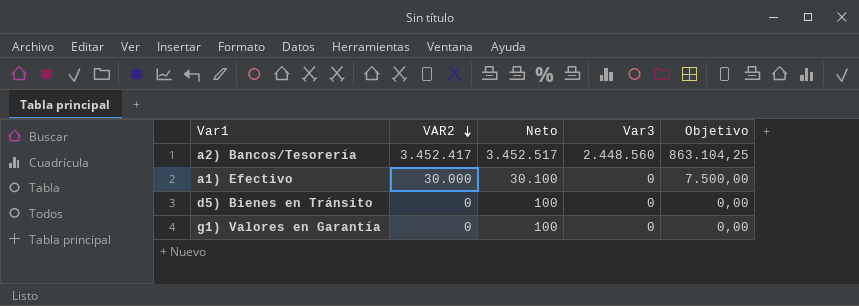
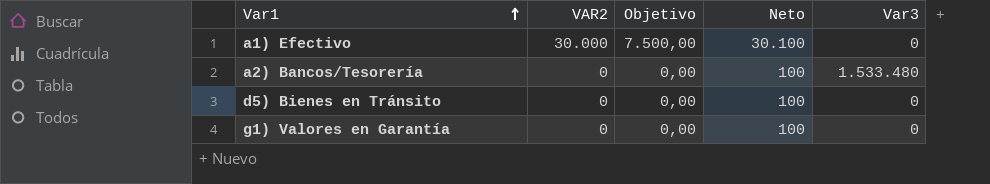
row order: VAR2 descending -> Var1 ascending
column Objetivo | position: 5 -> 3
a2) Bancos/Tesorería | VAR2: 3.452.417 -> 0
a2) Bancos/Tesorería | Objetivo: 863.104,25 -> 0,00
a2) Bancos/Tesorería | Neto: 3.452.517 -> 100
a2) Bancos/Tesorería | Var3: 2.448.560 -> 1.533.480

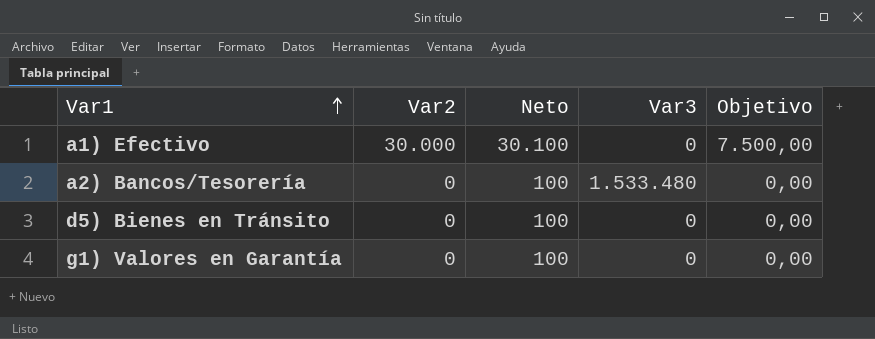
column name: VAR2 -> Var2
column Objetivo | position: 3 -> 5

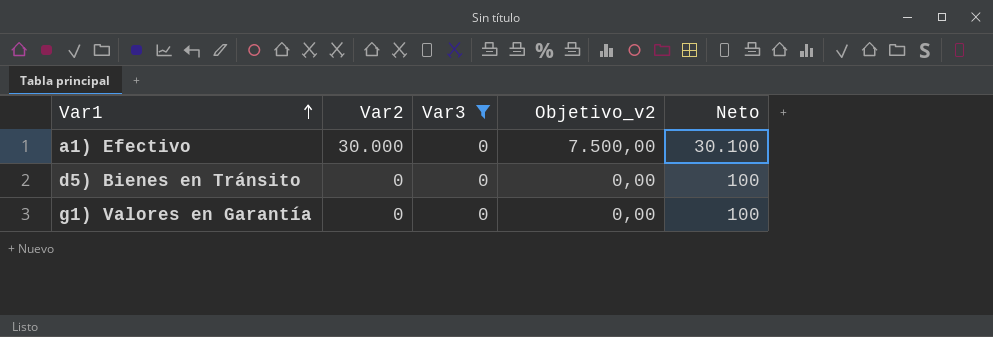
filter: none -> Var3 = 0
column name: Objetivo -> Objetivo_v2
column Neto | position: 3 -> 5

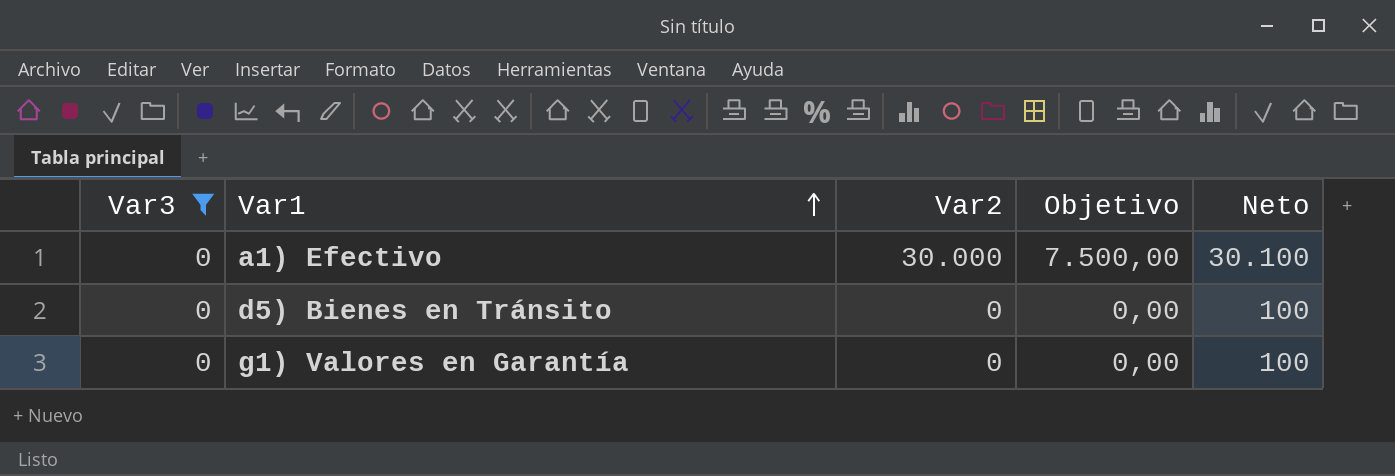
column Var3 | position: 3 -> 1
column name: Objetivo_v2 -> Objetivo

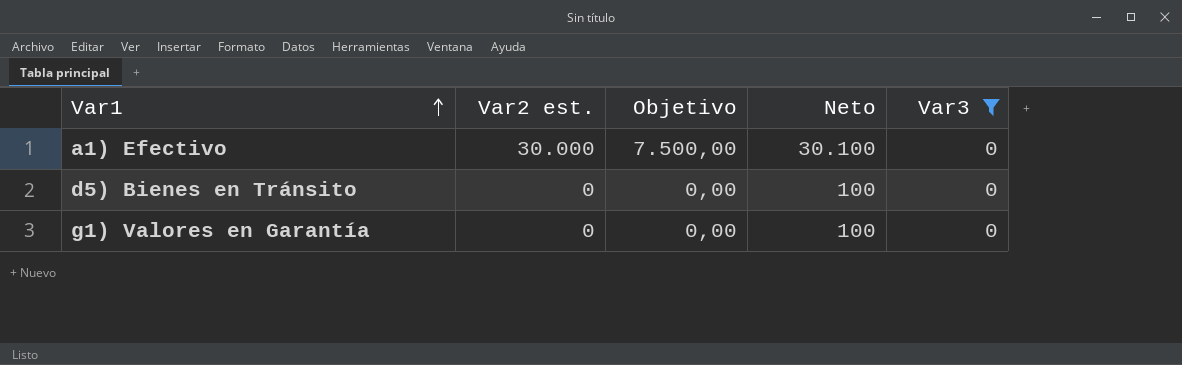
column name: Var2 -> Var2 est.
column Var3 | position: 1 -> 5

